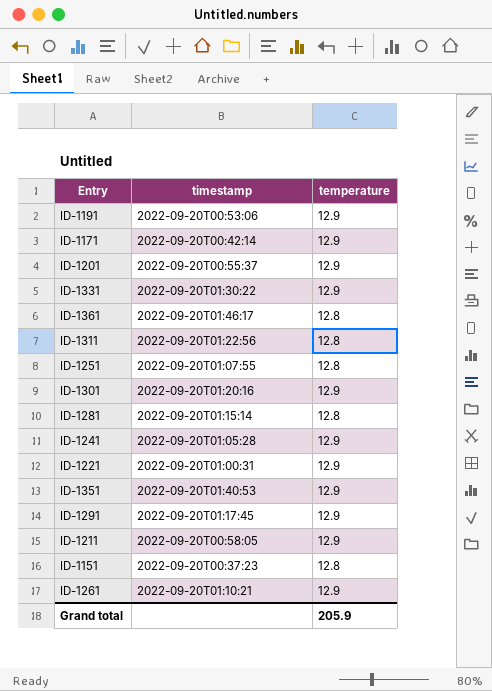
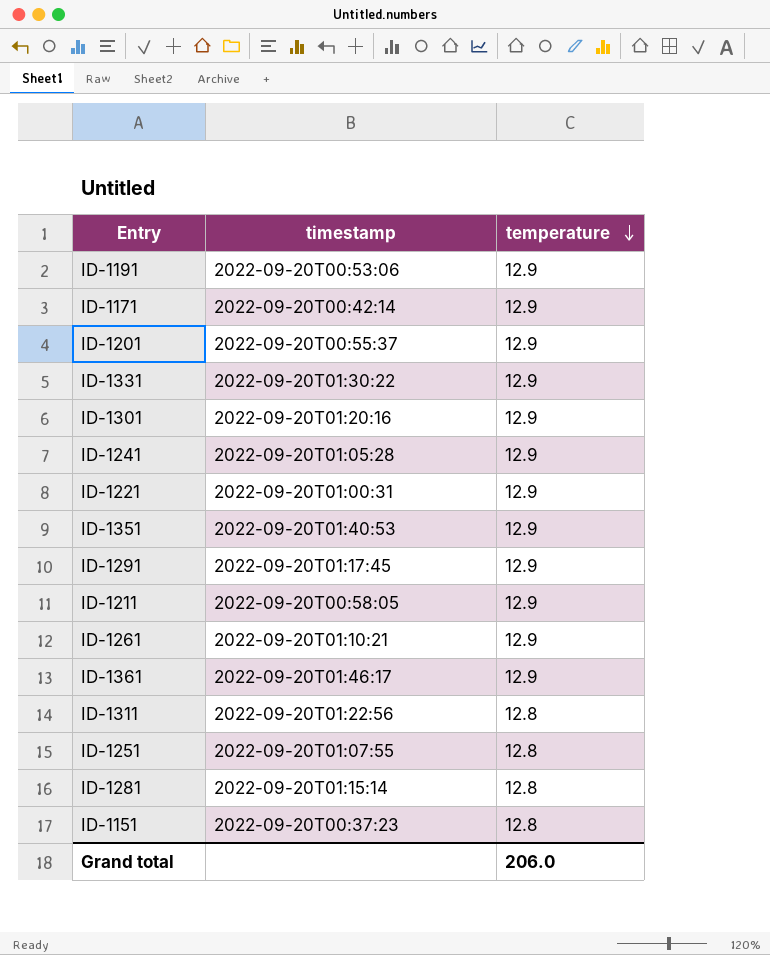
row order: none -> temperature descending
ID-1361 | temperature: 12.8 -> 12.9
Grand total | temperature: 205.9 -> 206.0

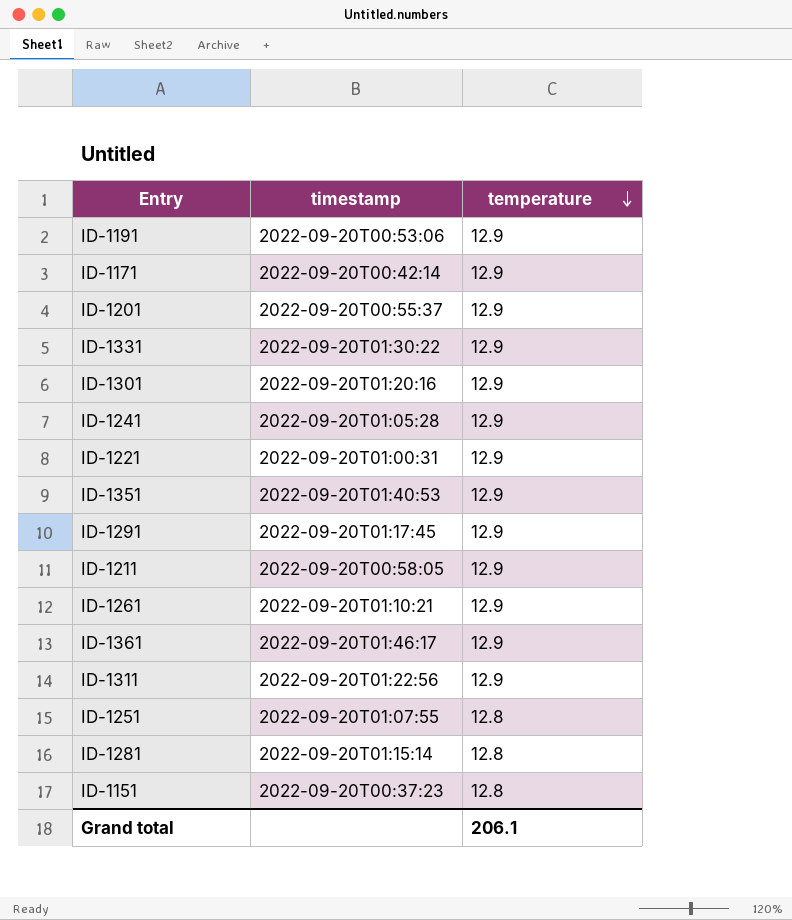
ID-1311 | temperature: 12.8 -> 12.9
Grand total | temperature: 206.0 -> 206.1

